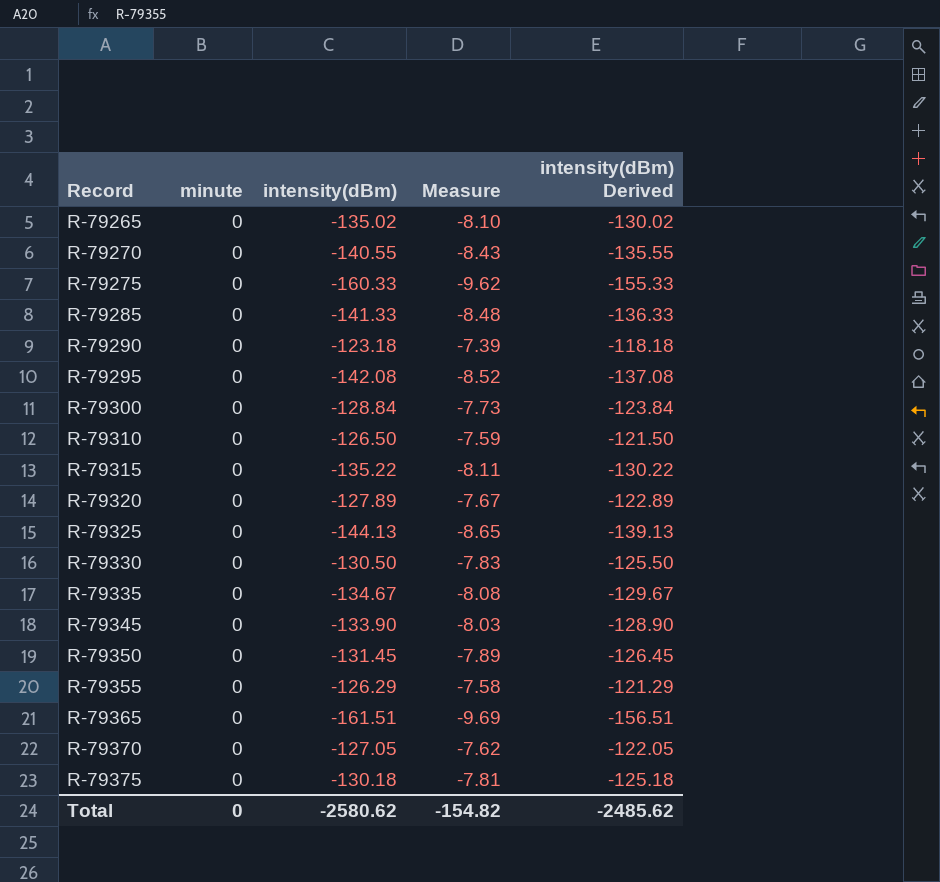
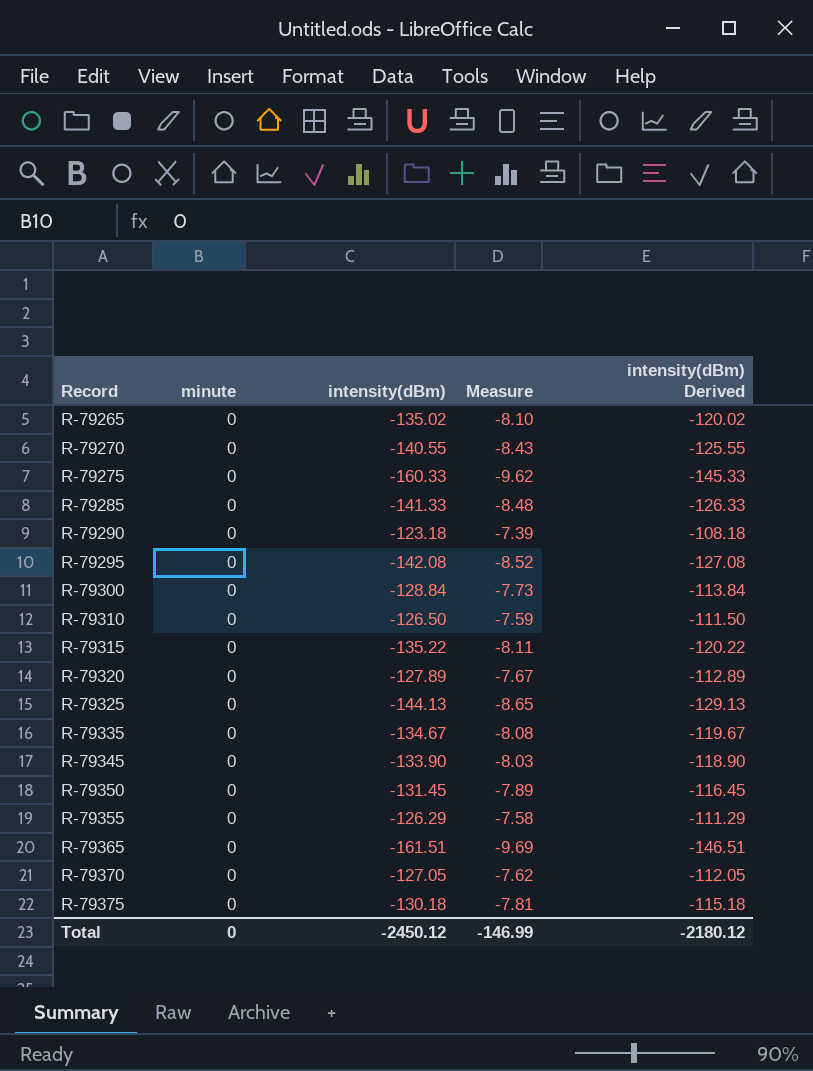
column intensity(dBm) Derived | formula: [intensity(dBm)] + 5 -> [intensity(dBm)] + 15
row R-79330: 0 | -130.50 | -7.83 | -125.50 -> none
Total | intensity(dBm): -2580.62 -> -2450.12
Total | Measure: -154.82 -> -146.99
Total | intensity(dBm) Derived: -2485.62 -> -2180.12

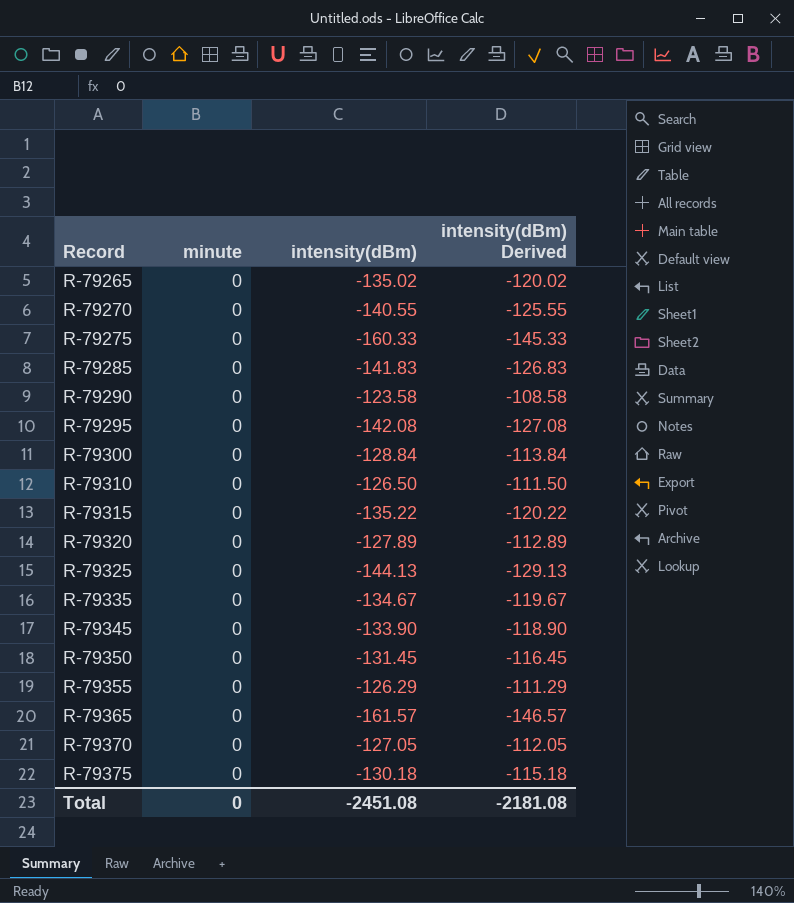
column Measure | formula: [intensity(dBm)] * 0.06 -> none
R-79285 | intensity(dBm): -141.33 -> -141.83
R-79285 | intensity(dBm) Derived: -126.33 -> -126.83
R-79290 | intensity(dBm): -123.18 -> -123.58
R-79290 | intensity(dBm) Derived: -108.18 -> -108.58
R-79365 | intensity(dBm): -161.51 -> -161.57
R-79365 | intensity(dBm) Derived: -146.51 -> -146.57
Total | intensity(dBm): -2450.12 -> -2451.08
Total | intensity(dBm) Derived: -2180.12 -> -2181.08

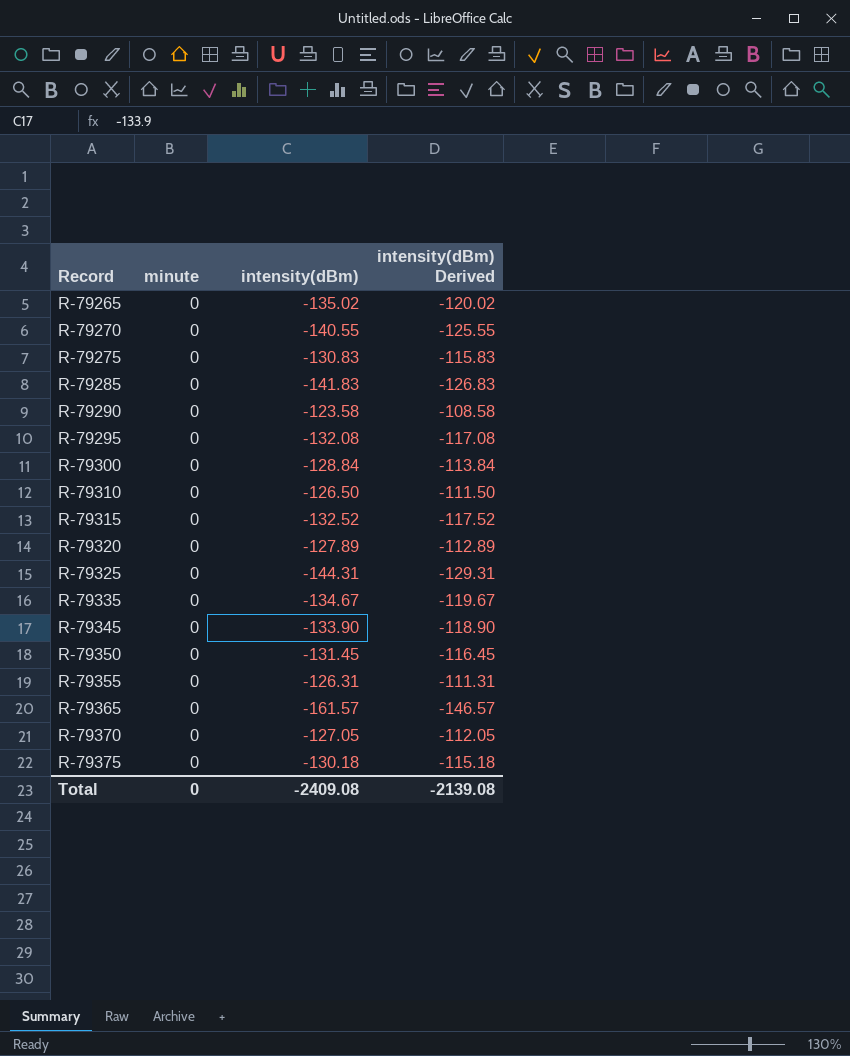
R-79275 | intensity(dBm): -160.33 -> -130.83
R-79275 | intensity(dBm) Derived: -145.33 -> -115.83
R-79295 | intensity(dBm): -142.08 -> -132.08
R-79295 | intensity(dBm) Derived: -127.08 -> -117.08
R-79315 | intensity(dBm): -135.22 -> -132.52
R-79315 | intensity(dBm) Derived: -120.22 -> -117.52
R-79325 | intensity(dBm): -144.13 -> -144.31
R-79325 | intensity(dBm) Derived: -129.13 -> -129.31
R-79355 | intensity(dBm): -126.29 -> -126.31
R-79355 | intensity(dBm) Derived: -111.29 -> -111.31
Total | intensity(dBm): -2451.08 -> -2409.08
Total | intensity(dBm) Derived: -2181.08 -> -2139.08

